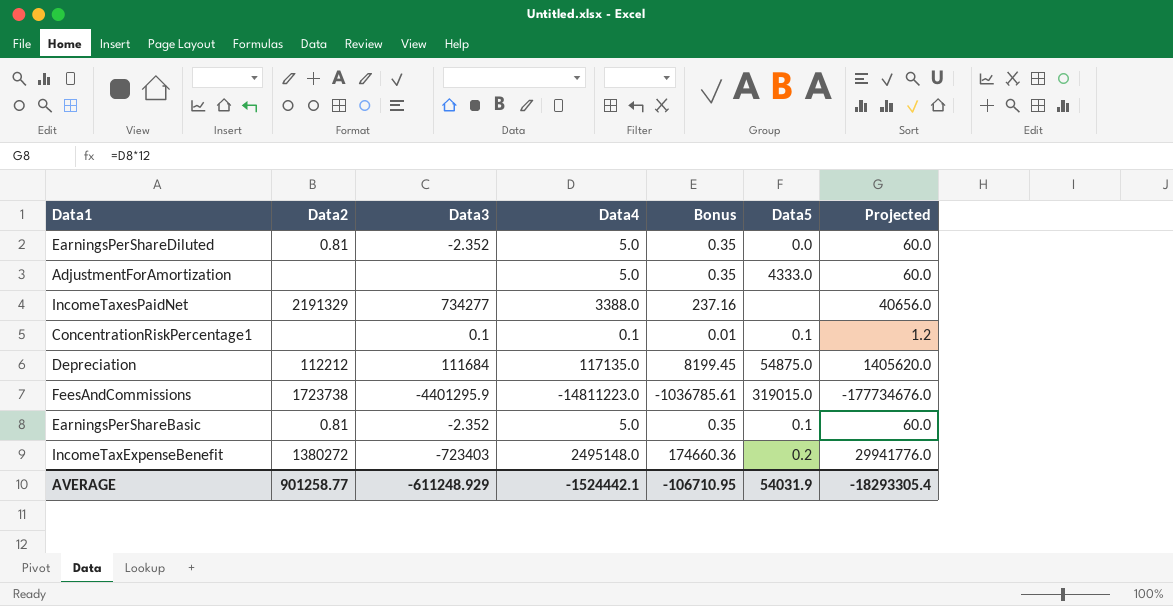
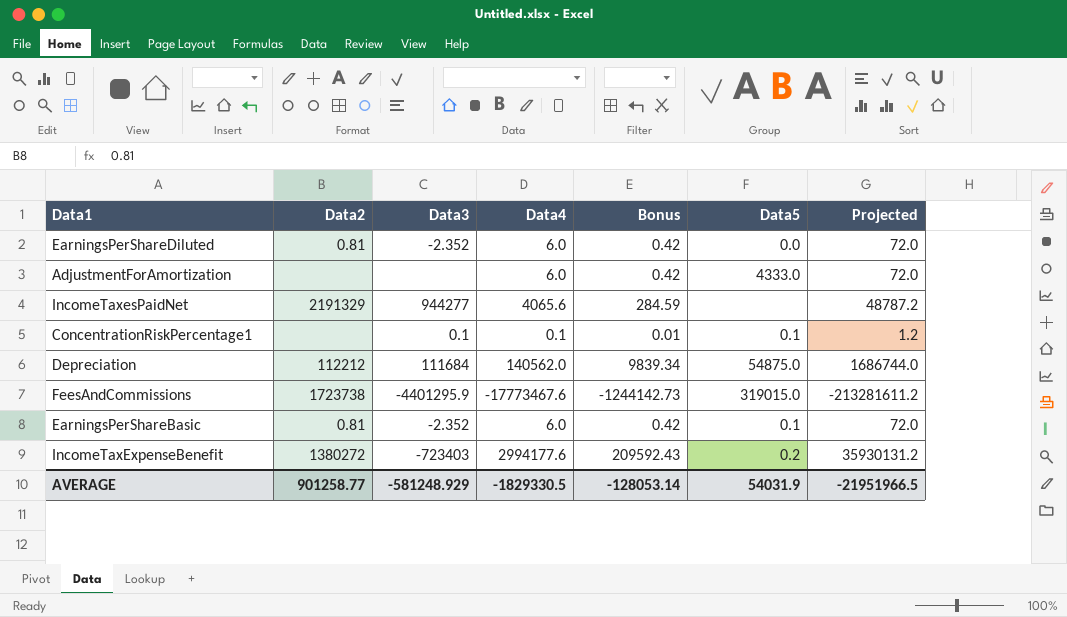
EarningsPerShareDiluted | Data4: 5.0 -> 6.0
EarningsPerShareDiluted | Bonus: 0.35 -> 0.42
EarningsPerShareDiluted | Projected: 60.0 -> 72.0
AdjustmentForAmortization | Data4: 5.0 -> 6.0
AdjustmentForAmortization | Bonus: 0.35 -> 0.42
AdjustmentForAmortization | Projected: 60.0 -> 72.0
IncomeTaxesPaidNet | Data3: 734277 -> 944277
IncomeTaxesPaidNet | Data4: 3388.0 -> 4065.6
IncomeTaxesPaidNet | Bonus: 237.16 -> 284.59
IncomeTaxesPaidNet | Projected: 40656.0 -> 48787.2
Depreciation | Data4: 117135.0 -> 140562.0
Depreciation | Bonus: 8199.45 -> 9839.34
Depreciation | Projected: 1405620.0 -> 1686744.0
FeesAndCommissions | Data4: -14811223.0 -> -17773467.6
FeesAndCommissions | Bonus: -1036785.61 -> -1244142.73
FeesAndCommissions | Projected: -177734676.0 -> -213281611.2
EarningsPerShareBasic | Data4: 5.0 -> 6.0
EarningsPerShareBasic | Bonus: 0.35 -> 0.42
EarningsPerShareBasic | Projected: 60.0 -> 72.0
IncomeTaxExpenseBenefit | Data4: 2495148.0 -> 2994177.6
IncomeTaxExpenseBenefit | Bonus: 174660.36 -> 209592.43
IncomeTaxExpenseBenefit | Projected: 29941776.0 -> 35930131.2
AVERAGE | Data3: -611248.929 -> -581248.929
AVERAGE | Data4: -1524442.1 -> -1829330.5
AVERAGE | Bonus: -106710.95 -> -128053.14
AVERAGE | Projected: -18293305.4 -> -21951966.5

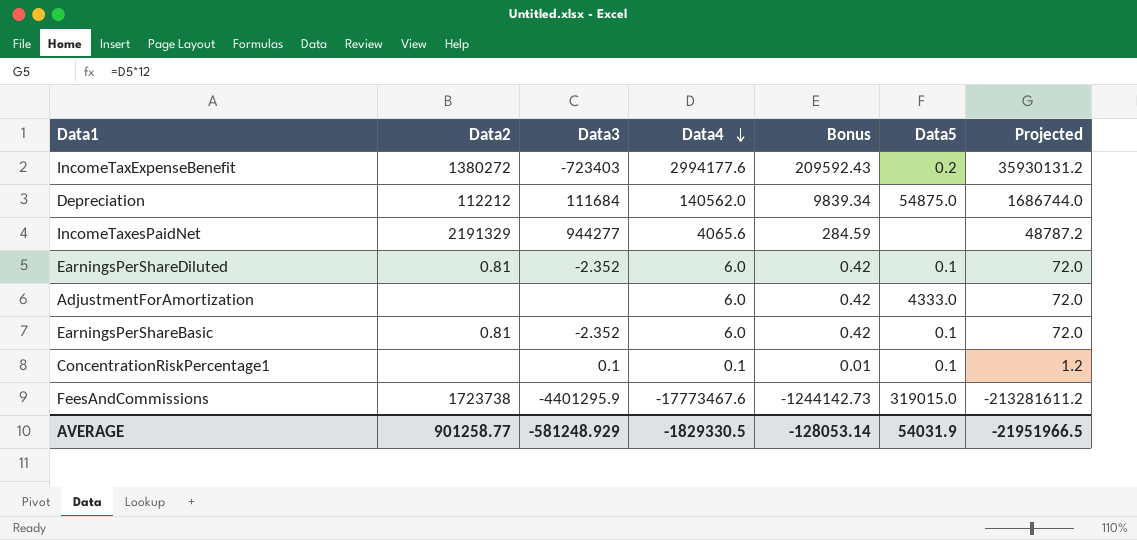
row order: none -> Data4 descending
EarningsPerShareDiluted | Data5: 0.0 -> 0.1

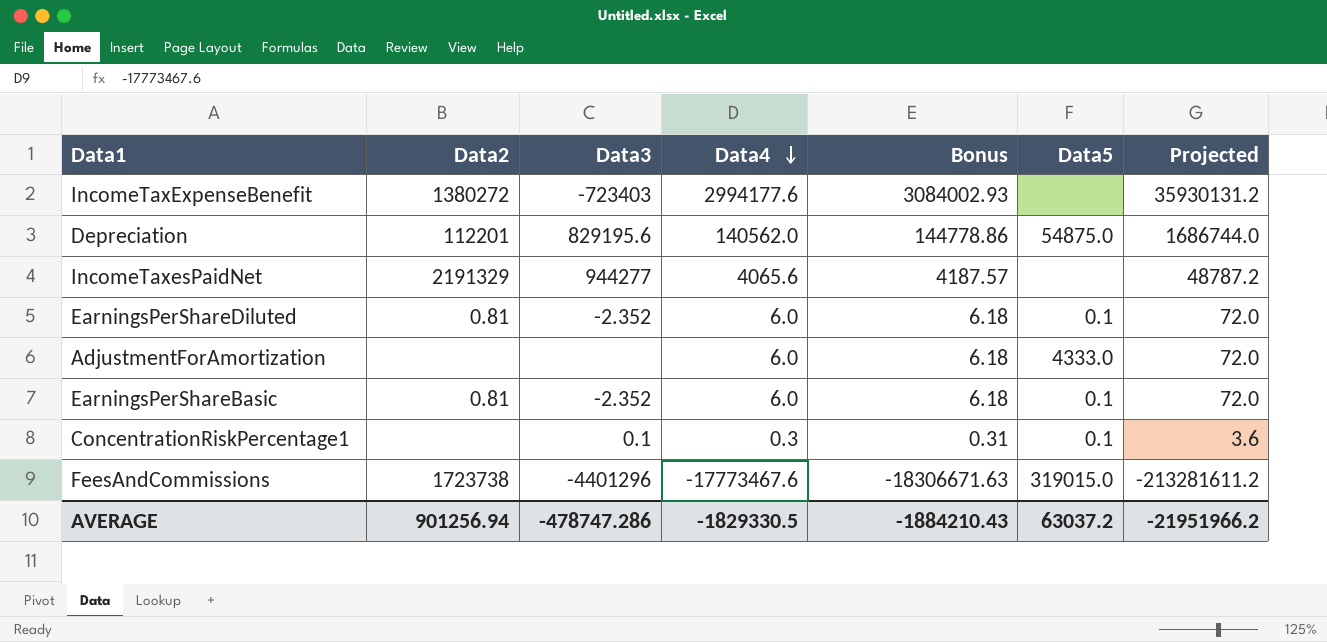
column Bonus | formula: [Data4] * 0.07 -> [Data4] * 1.03
IncomeTaxExpenseBenefit | Data5: 0.2 -> none
Depreciation | Data2: 112212 -> 112201
Depreciation | Data3: 111684 -> 829195.6
ConcentrationRiskPercentage1 | Data4: 0.1 -> 0.3
ConcentrationRiskPercentage1 | Projected: 1.2 -> 3.6
FeesAndCommissions | Data3: -4401295.9 -> -4401296
AVERAGE | Data2: 901258.77 -> 901256.94
AVERAGE | Data3: -581248.929 -> -478747.286
AVERAGE | Bonus: -128053.14 -> -1884210.43
AVERAGE | Data5: 54031.9 -> 63037.2
AVERAGE | Projected: -21951966.5 -> -21951966.2

